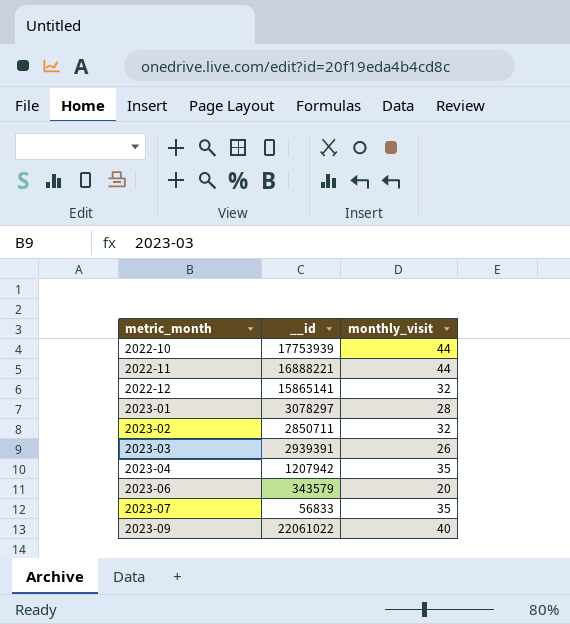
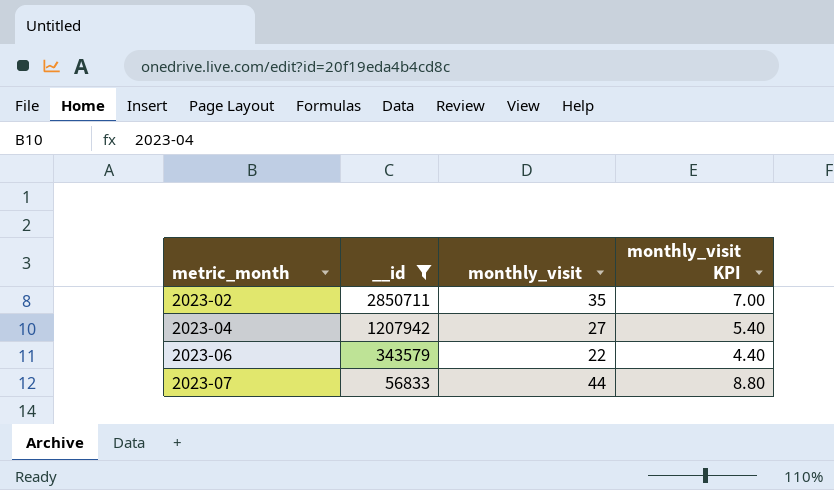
filter: none -> __id <= 2850711
column monthly_visit KPI | formula: none -> [monthly_visit] * 0.2
2023-02 | monthly_visit: 32 -> 35
2023-04 | monthly_visit: 35 -> 27
2023-06 | monthly_visit: 20 -> 22
2023-07 | monthly_visit: 35 -> 44

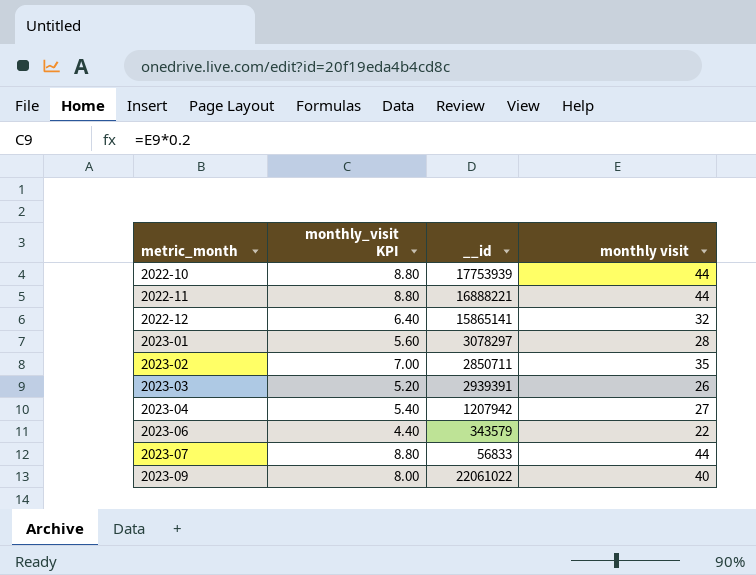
filter: __id <= 2850711 -> none
column monthly_visit KPI | position: 4 -> 2
column name: monthly_visit -> monthly visit

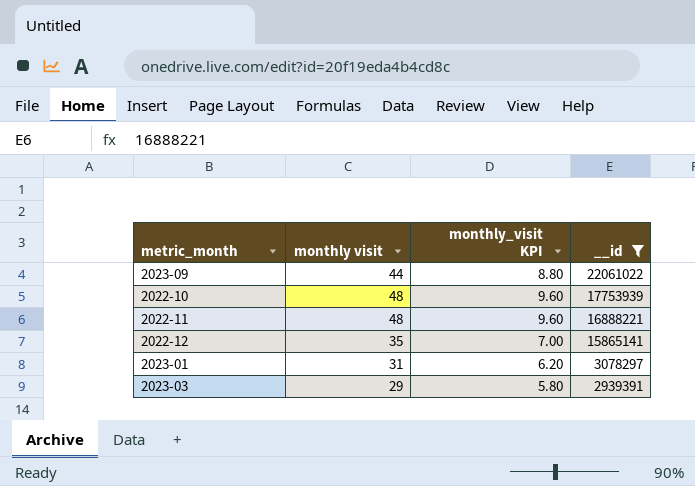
filter: none -> __id >= 2939391
row order: metric_month ascending -> __id descending
column monthly visit | position: 4 -> 2
2023-09 | monthly visit: 40 -> 44
2023-09 | monthly_visit KPI: 8.00 -> 8.80
2022-10 | monthly visit: 44 -> 48
2022-10 | monthly_visit KPI: 8.80 -> 9.60
2022-11 | monthly visit: 44 -> 48
2022-11 | monthly_visit KPI: 8.80 -> 9.60
2022-12 | monthly visit: 32 -> 35
2022-12 | monthly_visit KPI: 6.40 -> 7.00
2023-01 | monthly visit: 28 -> 31
2023-01 | monthly_visit KPI: 5.60 -> 6.20
2023-03 | monthly visit: 26 -> 29
2023-03 | monthly_visit KPI: 5.20 -> 5.80

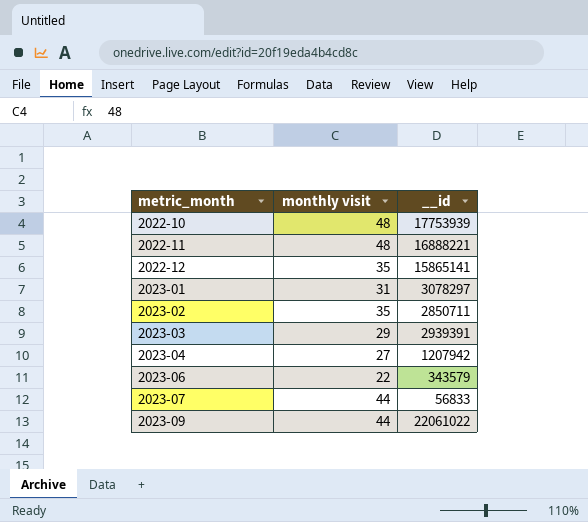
filter: __id >= 2939391 -> none
row order: __id descending -> metric_month ascending
column monthly_visit KPI | formula: [monthly visit] * 0.2 -> none

